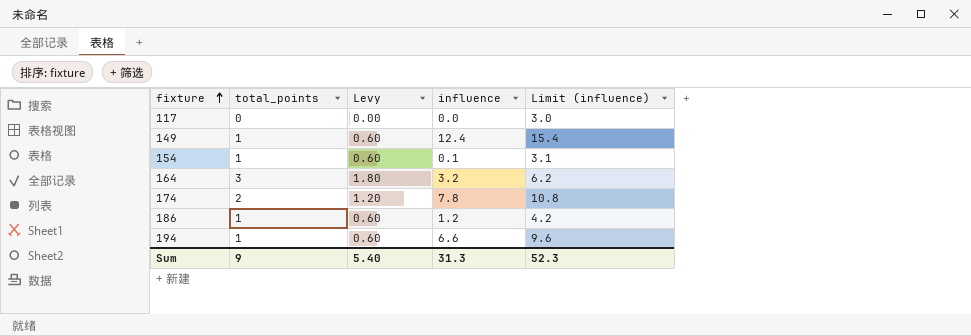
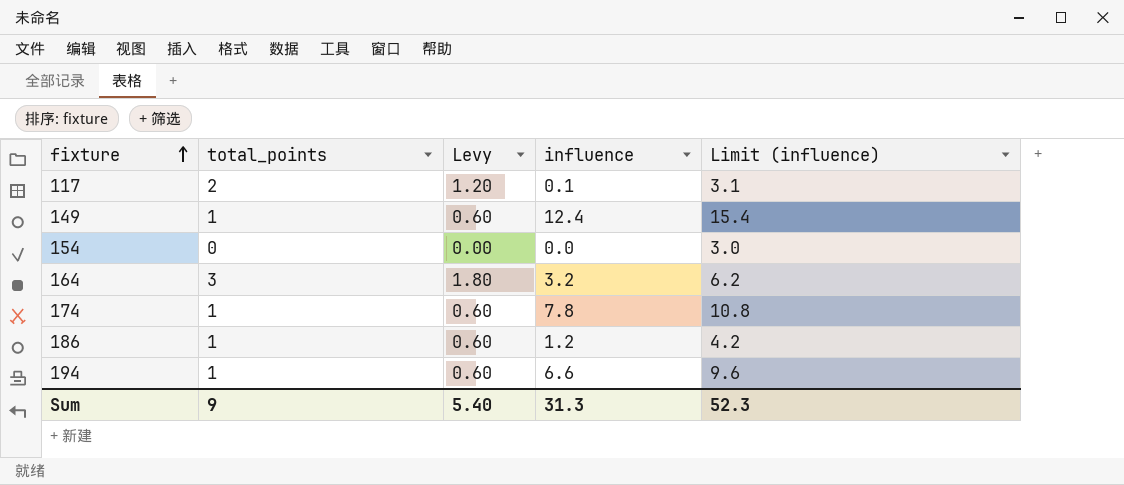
117 | total_points: 0 -> 2
117 | Levy: 0.00 -> 1.20
117 | influence: 0.0 -> 0.1
117 | Limit (influence): 3.0 -> 3.1
154 | total_points: 1 -> 0
154 | Levy: 0.60 -> 0.00
154 | influence: 0.1 -> 0.0
154 | Limit (influence): 3.1 -> 3.0
174 | total_points: 2 -> 1
174 | Levy: 1.20 -> 0.60

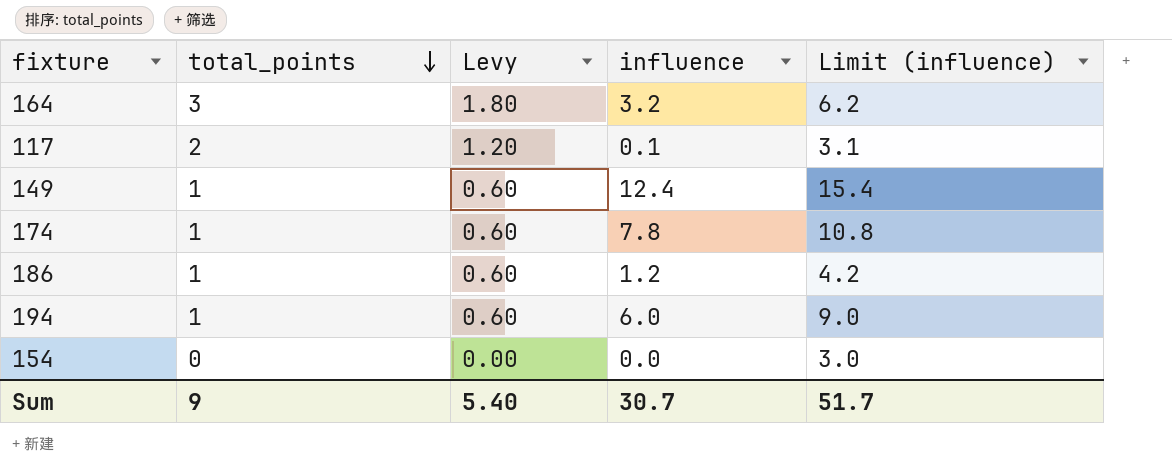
row order: fixture ascending -> total_points descending
194 | influence: 6.6 -> 6.0
194 | Limit (influence): 9.6 -> 9.0
Sum | influence: 31.3 -> 30.7
Sum | Limit (influence): 52.3 -> 51.7

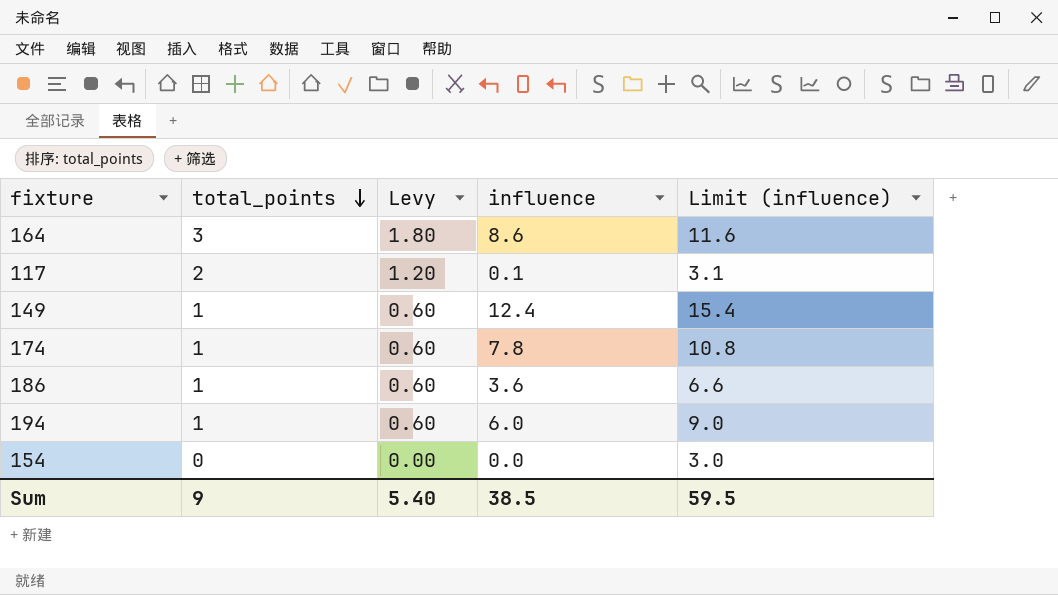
164 | influence: 3.2 -> 8.6
164 | Limit (influence): 6.2 -> 11.6
186 | influence: 1.2 -> 3.6
186 | Limit (influence): 4.2 -> 6.6
Sum | influence: 30.7 -> 38.5
Sum | Limit (influence): 51.7 -> 59.5

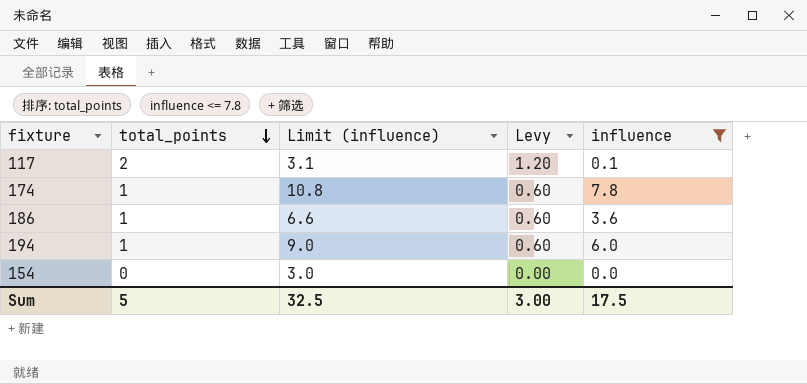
filter: none -> influence <= 7.8
column Limit (influence) | position: 5 -> 3
Sum | total_points: 9 -> 5
Sum | Limit (influence): 59.5 -> 32.5
Sum | Levy: 5.40 -> 3.00
Sum | influence: 38.5 -> 17.5

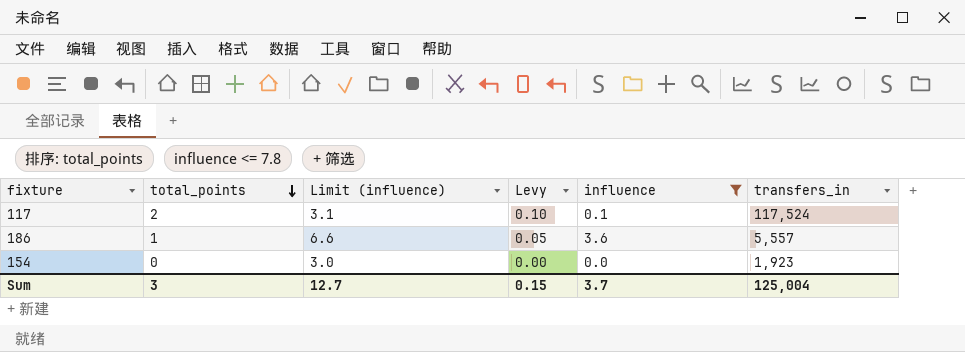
column Levy | formula: [total_points] * 0.6 -> [total_points] * 0.05
column transfers_in | position: none -> 6
row 174: 1 | 10.8 | 0.60 | 7.8 -> none
row 194: 1 | 9.0 | 0.60 | 6.0 -> none
Sum | total_points: 5 -> 3
Sum | Limit (influence): 32.5 -> 12.7
Sum | Levy: 3.00 -> 0.15
Sum | influence: 17.5 -> 3.7

